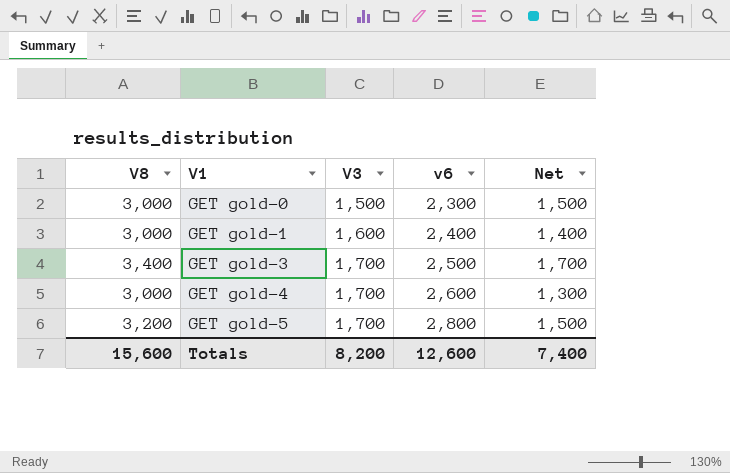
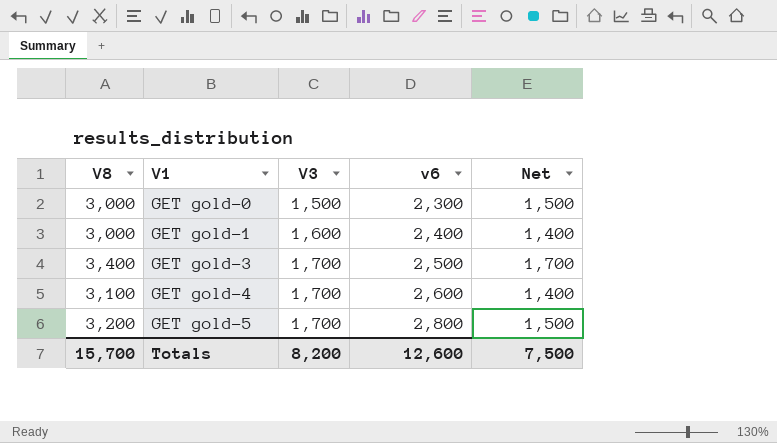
GET gold-4 | V8: 3,000 -> 3,100
GET gold-4 | Net: 1,300 -> 1,400
Totals | V8: 15,600 -> 15,700
Totals | Net: 7,400 -> 7,500

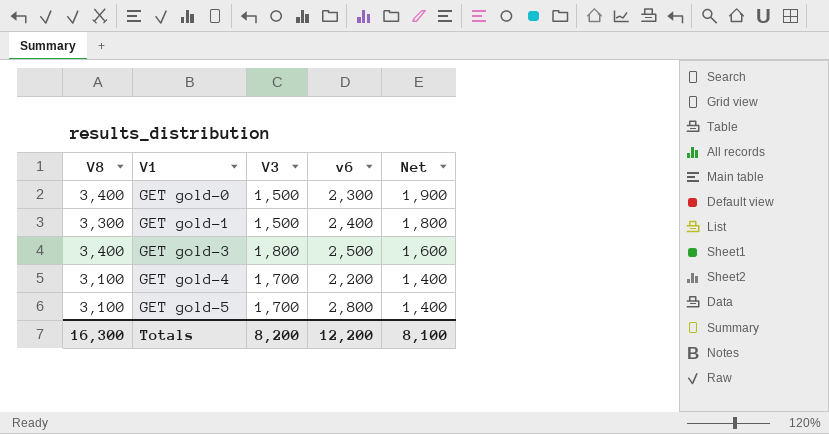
GET gold-0 | V8: 3,000 -> 3,400
GET gold-0 | Net: 1,500 -> 1,900
GET gold-1 | V8: 3,000 -> 3,300
GET gold-1 | V3: 1,600 -> 1,500
GET gold-1 | Net: 1,400 -> 1,800
GET gold-3 | V3: 1,700 -> 1,800
GET gold-3 | Net: 1,700 -> 1,600
GET gold-4 | v6: 2,600 -> 2,200
GET gold-5 | V8: 3,200 -> 3,100
GET gold-5 | Net: 1,500 -> 1,400
Totals | V8: 15,700 -> 16,300
Totals | v6: 12,600 -> 12,200
Totals | Net: 7,500 -> 8,100

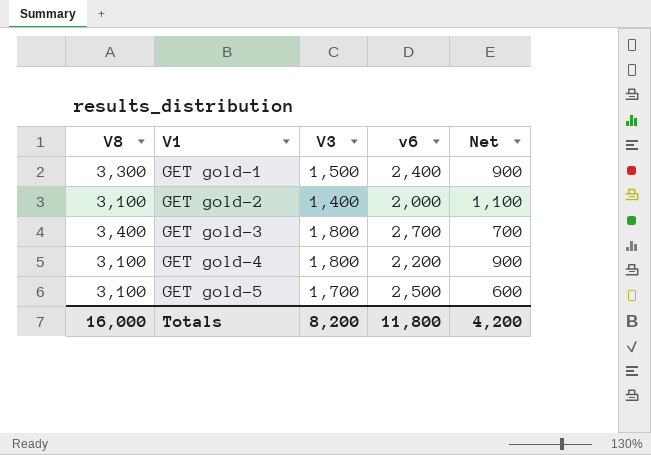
column Net | formula: [V8] - [V3] -> [V8] - [v6]
row GET gold-0: 3,400 | 1,500 | 2,300 | 1,900 -> none
row GET gold-2: none -> 3,100 | 1,400 | 2,000 | 1,100
GET gold-3 | v6: 2,500 -> 2,700
GET gold-4 | V3: 1,700 -> 1,800
GET gold-5 | v6: 2,800 -> 2,500
Totals | V8: 16,300 -> 16,000
Totals | v6: 12,200 -> 11,800
Totals | Net: 8,100 -> 4,200

